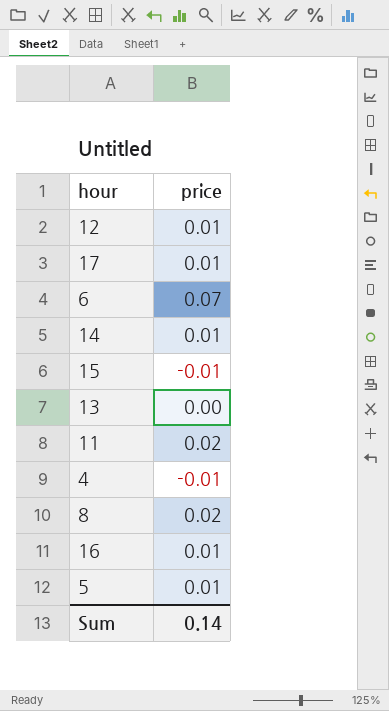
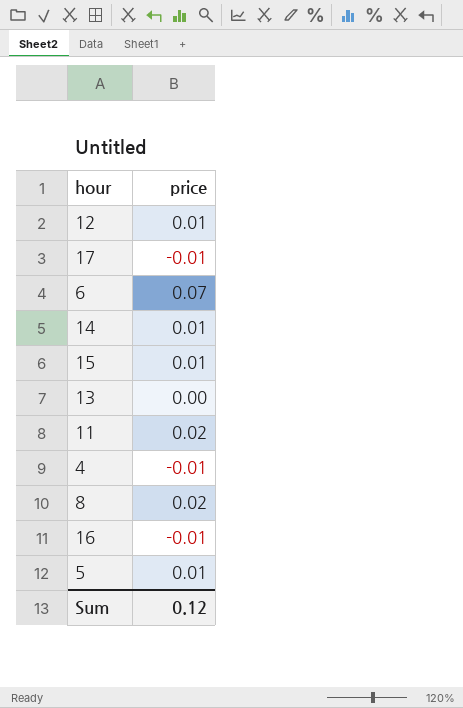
17 | price: 0.01 -> -0.01
15 | price: -0.01 -> 0.01
16 | price: 0.01 -> -0.01
Sum | price: 0.14 -> 0.12

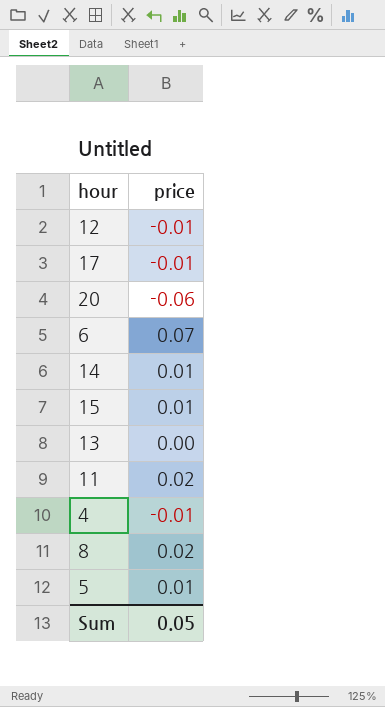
row 16: -0.01 -> none
12 | price: 0.01 -> -0.01
row 20: none -> -0.06
Sum | price: 0.12 -> 0.05

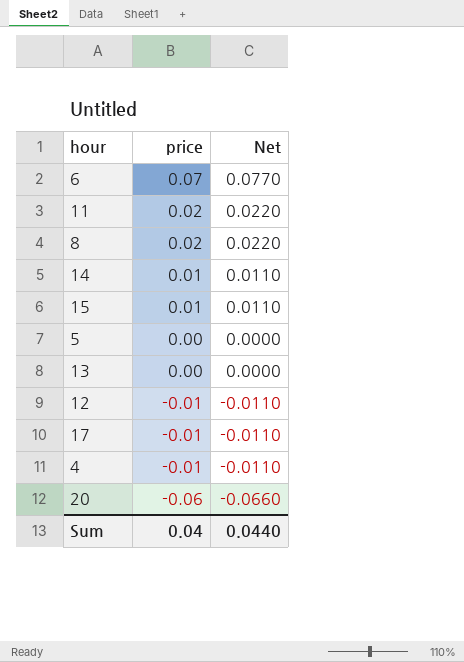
row order: none -> price descending
column Net | formula: none -> [price] * 1.1
5 | price: 0.01 -> 0.00
Sum | price: 0.05 -> 0.04

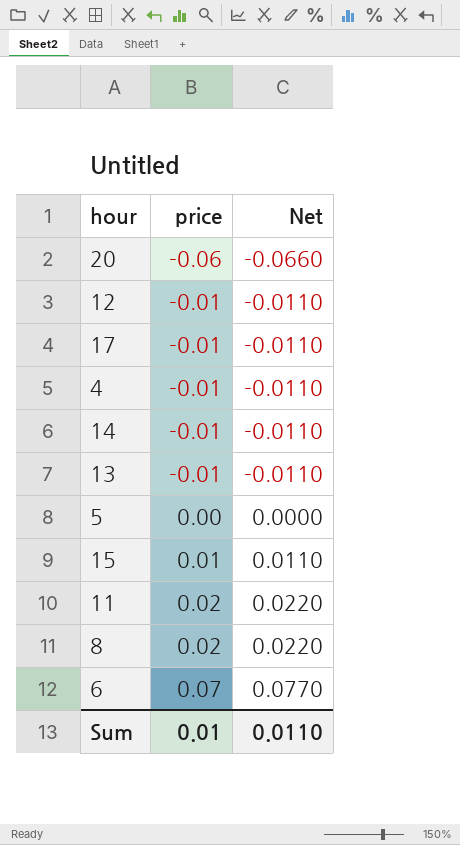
row order: price descending -> price ascending
14 | price: 0.01 -> -0.01
14 | Net: 0.0110 -> -0.0110
13 | price: 0.00 -> -0.01
13 | Net: 0.0000 -> -0.0110
Sum | price: 0.04 -> 0.01
Sum | Net: 0.0440 -> 0.0110

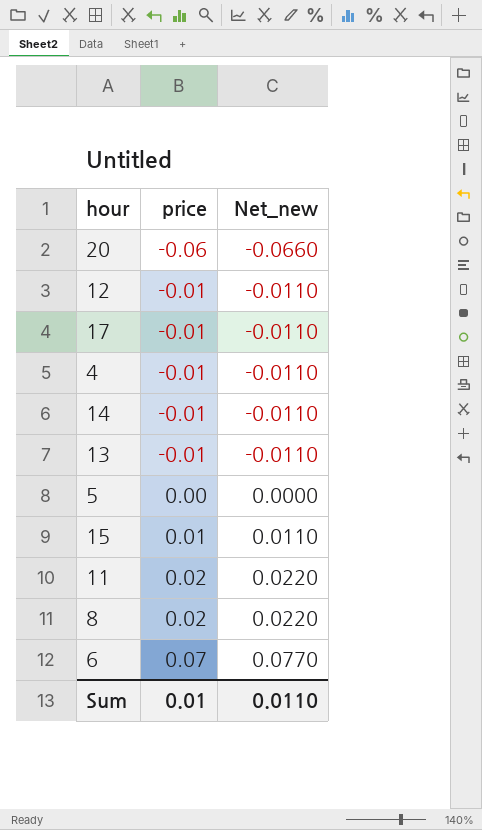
column name: Net -> Net_new

